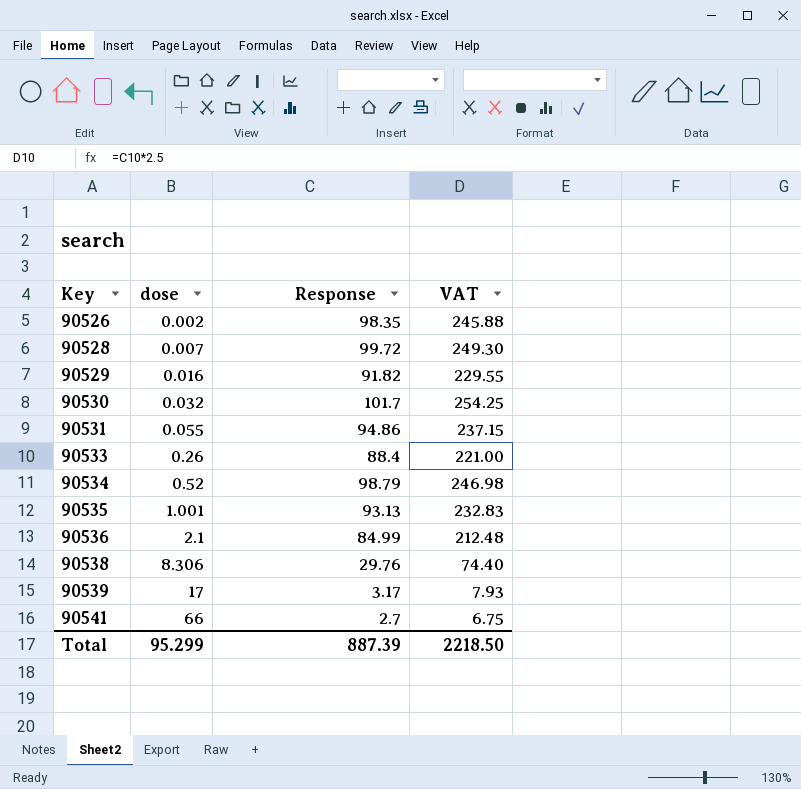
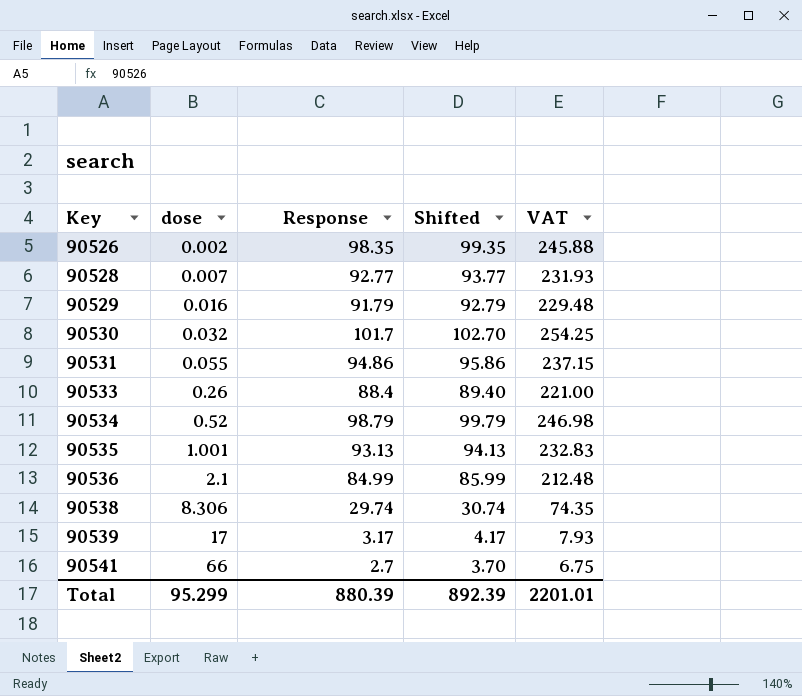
column Shifted | formula: none -> [Response] + 1
90528 | Response: 99.72 -> 92.77
90528 | VAT: 249.30 -> 231.93
90529 | Response: 91.82 -> 91.79
90529 | VAT: 229.55 -> 229.48
90538 | Response: 29.76 -> 29.74
90538 | VAT: 74.40 -> 74.35
Total | Response: 887.39 -> 880.39
Total | VAT: 2218.50 -> 2201.01

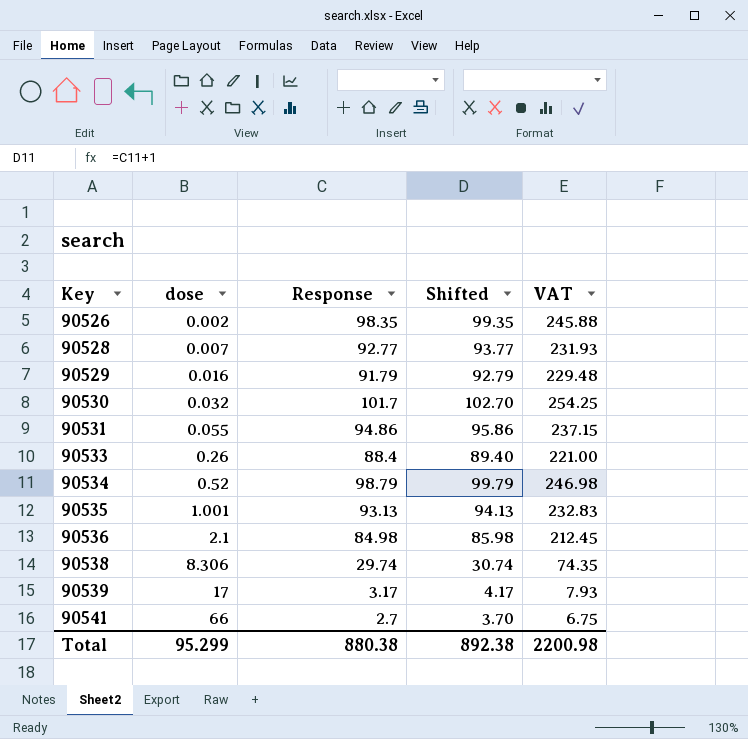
90536 | Response: 84.99 -> 84.98
90536 | Shifted: 85.99 -> 85.98
90536 | VAT: 212.48 -> 212.45
Total | Response: 880.39 -> 880.38
Total | Shifted: 892.39 -> 892.38
Total | VAT: 2201.01 -> 2200.98

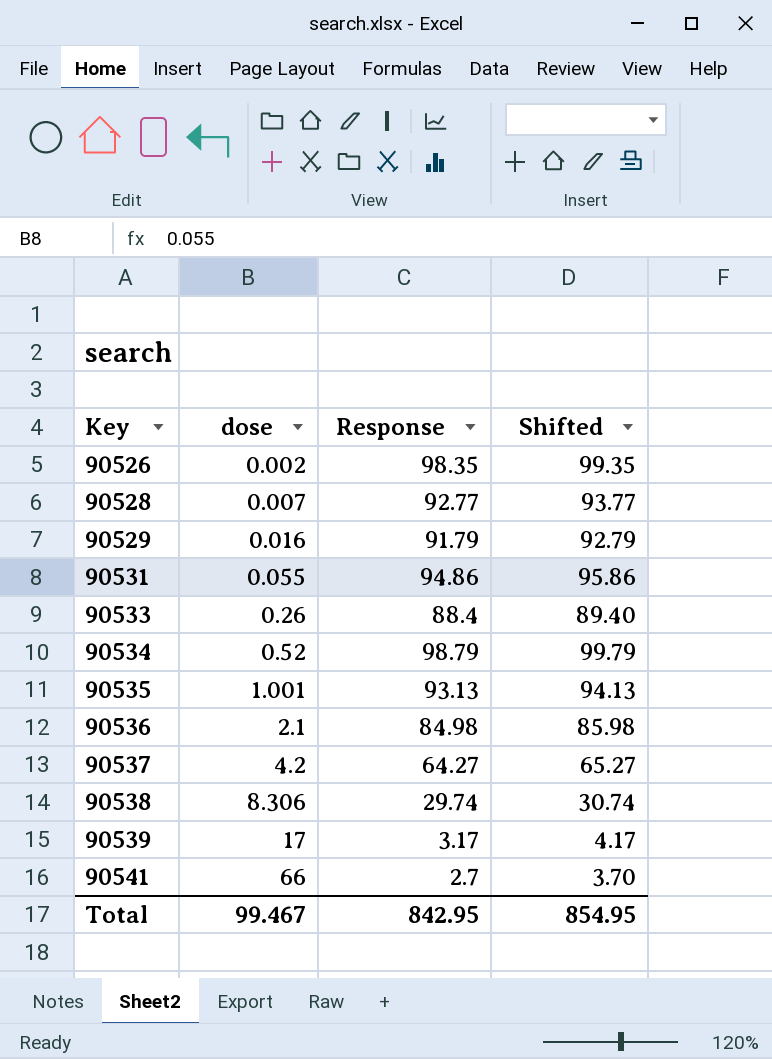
column VAT | formula: [Response] * 2.5 -> none
row 90530: 0.032 | 101.7 | 102.70 | 254.25 -> none
row 90537: none -> 4.2 | 64.27 | 65.27
Total | dose: 95.299 -> 99.467
Total | Response: 880.38 -> 842.95
Total | Shifted: 892.38 -> 854.95

